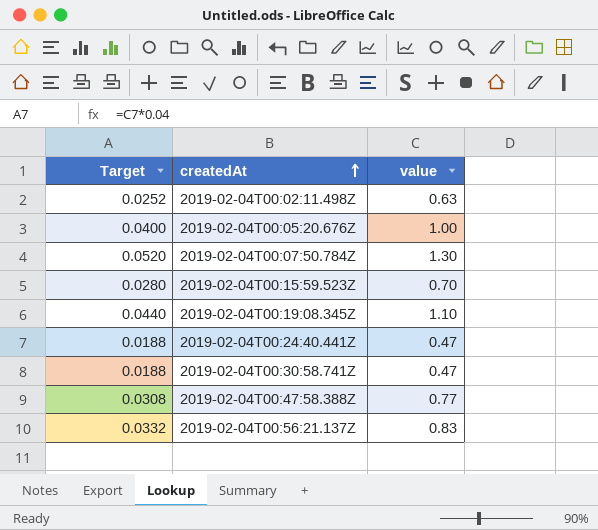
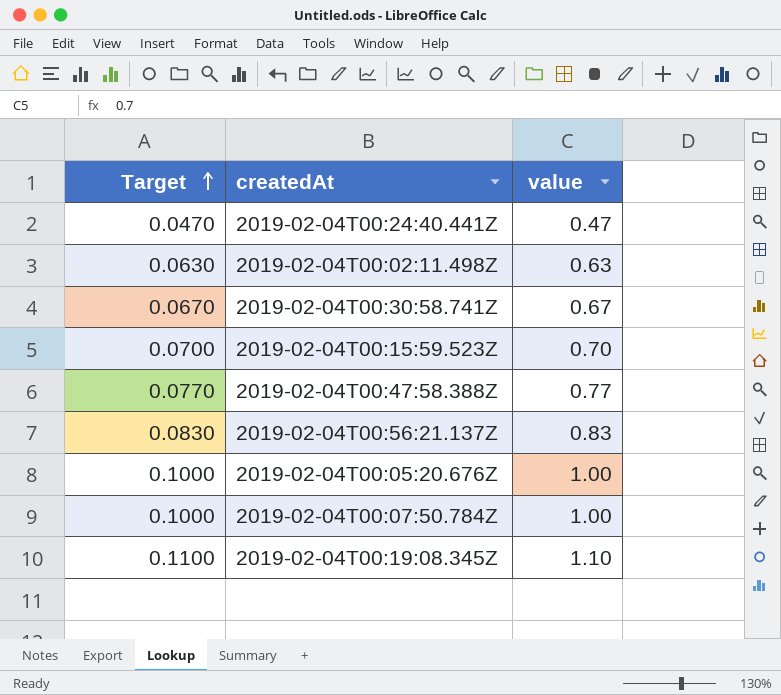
row order: createdAt ascending -> Target ascending
column Target | formula: [value] * 0.04 -> [value] * 0.1
2019-02-04T00:30:58.741Z | value: 0.47 -> 0.67
2019-02-04T00:07:50.784Z | value: 1.30 -> 1.00

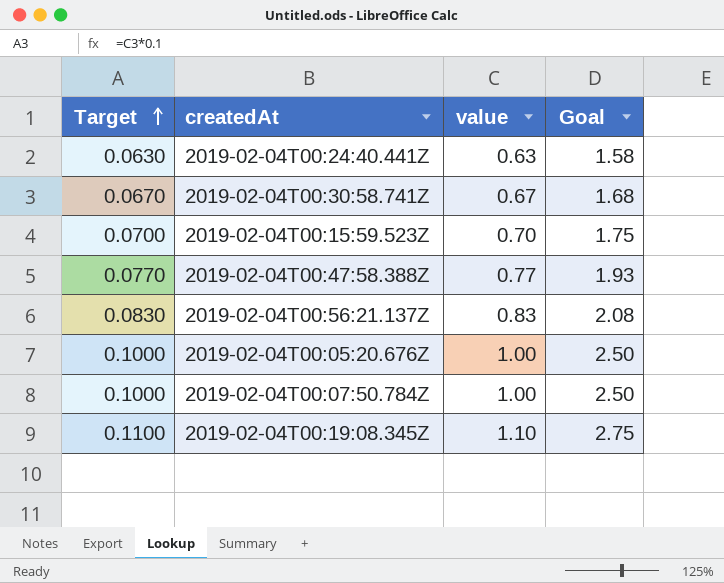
column Goal | formula: none -> [value] * 2.5
row 2019-02-04T00:02:11.498Z: 0.0630 | 0.63 -> none
2019-02-04T00:24:40.441Z | Target: 0.0470 -> 0.0630
2019-02-04T00:24:40.441Z | value: 0.47 -> 0.63

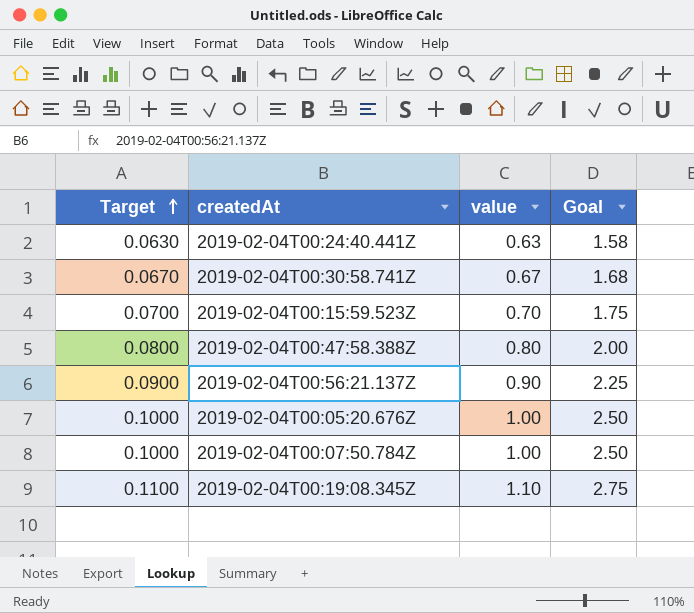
2019-02-04T00:47:58.388Z | Target: 0.0770 -> 0.0800
2019-02-04T00:47:58.388Z | value: 0.77 -> 0.80
2019-02-04T00:47:58.388Z | Goal: 1.93 -> 2.00
2019-02-04T00:56:21.137Z | Target: 0.0830 -> 0.0900
2019-02-04T00:56:21.137Z | value: 0.83 -> 0.90
2019-02-04T00:56:21.137Z | Goal: 2.08 -> 2.25

